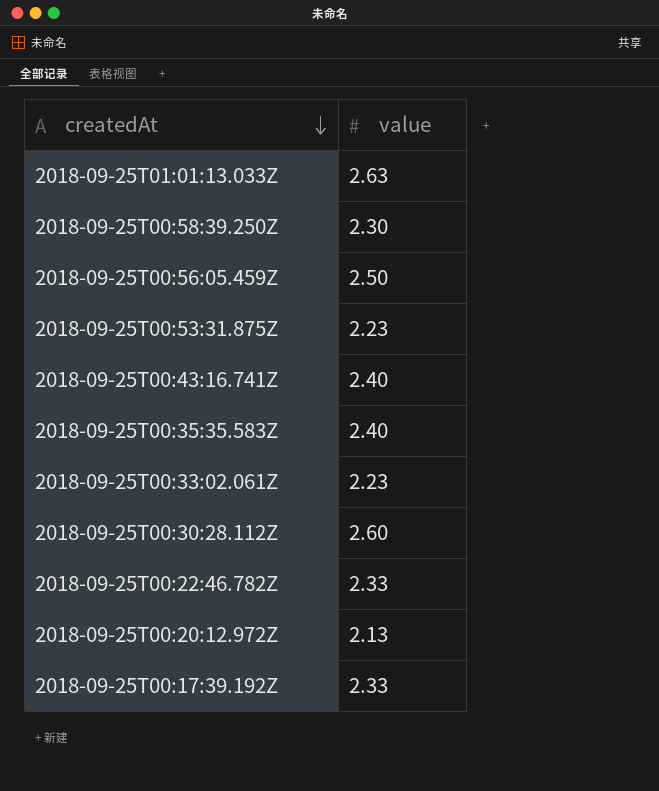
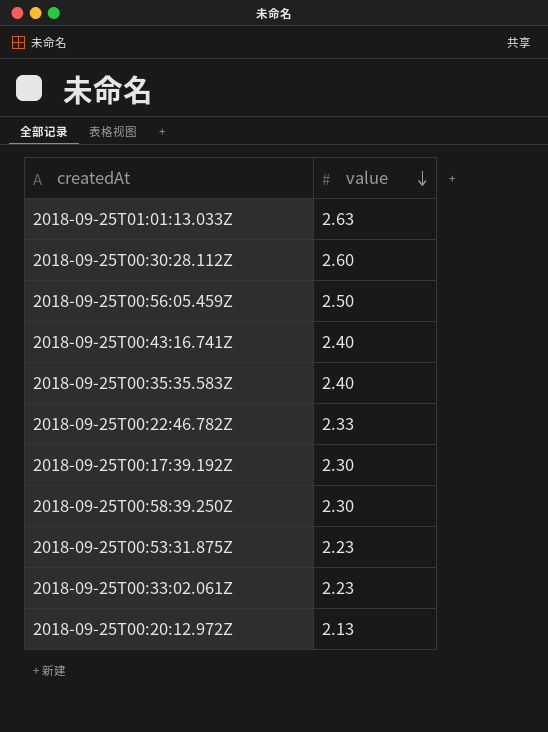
row order: createdAt descending -> value descending
2018-09-25T00:17:39.192Z | value: 2.33 -> 2.30

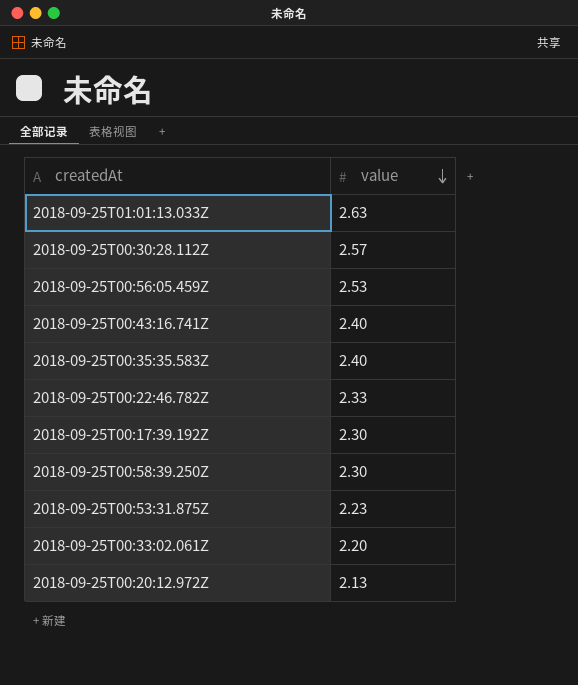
2018-09-25T00:30:28.112Z | value: 2.60 -> 2.57
2018-09-25T00:56:05.459Z | value: 2.50 -> 2.53
2018-09-25T00:33:02.061Z | value: 2.23 -> 2.20

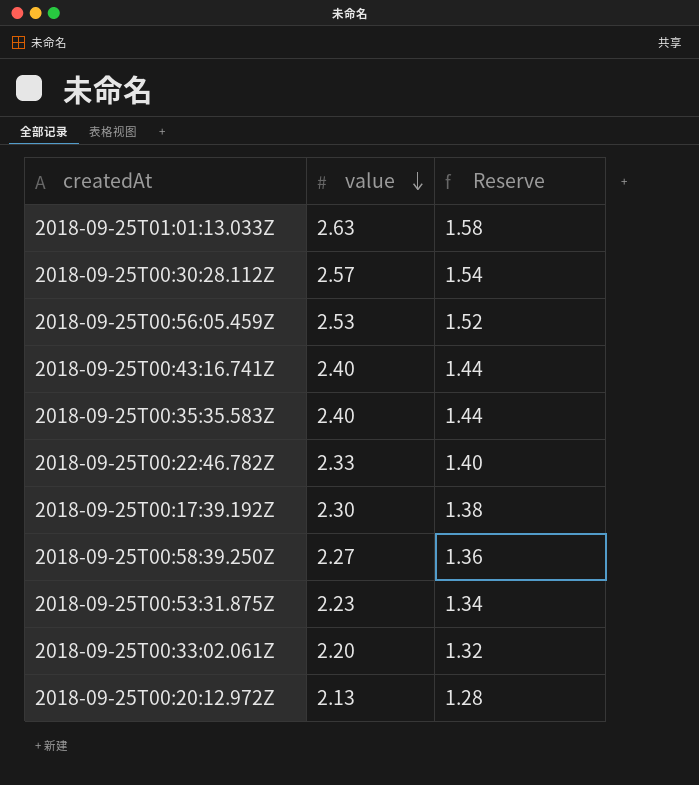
column Reserve | formula: none -> [value] * 0.6
2018-09-25T00:58:39.250Z | value: 2.30 -> 2.27

